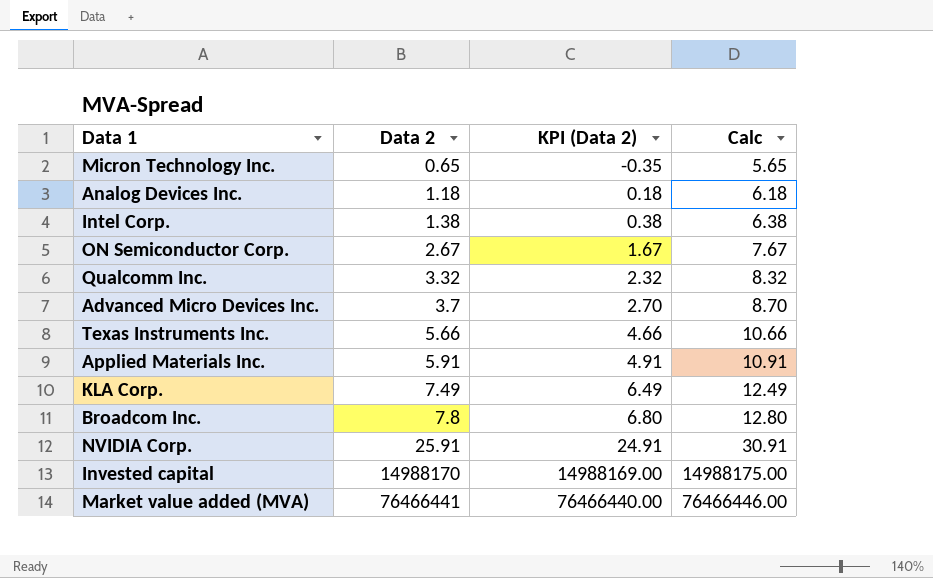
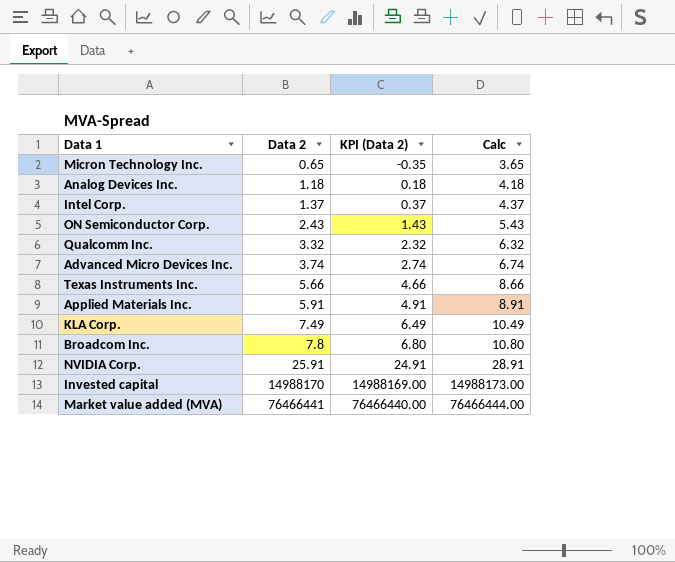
column Calc | formula: [Data 2] + 5 -> [Data 2] + 3
Intel Corp. | Data 2: 1.38 -> 1.37
Intel Corp. | KPI (Data 2): 0.38 -> 0.37
ON Semiconductor Corp. | Data 2: 2.67 -> 2.43
ON Semiconductor Corp. | KPI (Data 2): 1.67 -> 1.43
Advanced Micro Devices Inc. | Data 2: 3.7 -> 3.74
Advanced Micro Devices Inc. | KPI (Data 2): 2.70 -> 2.74

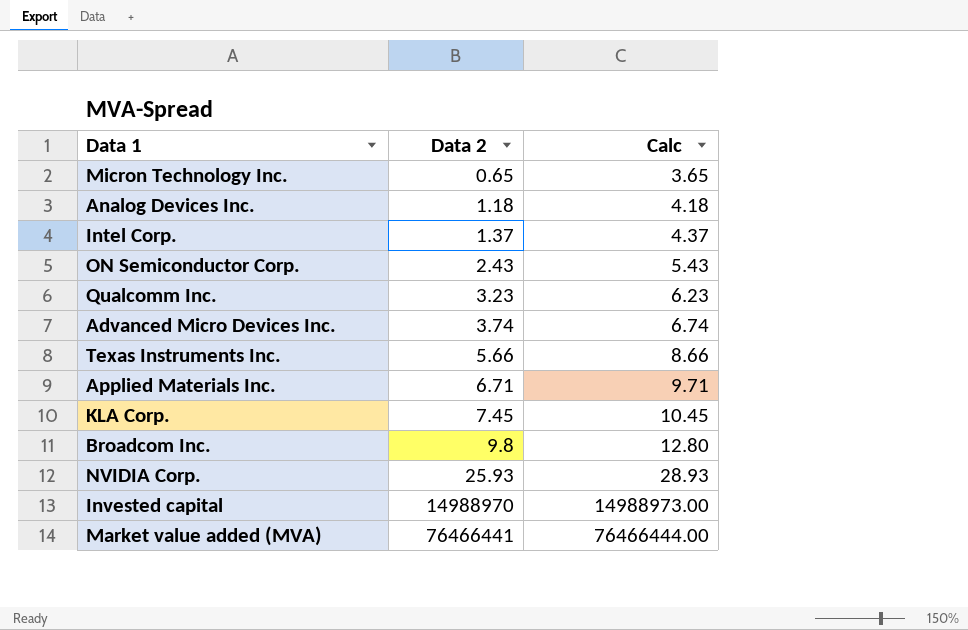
column KPI (Data 2) | formula: [Data 2] - 1 -> none
Qualcomm Inc. | Data 2: 3.32 -> 3.23
Qualcomm Inc. | Calc: 6.32 -> 6.23
Applied Materials Inc. | Data 2: 5.91 -> 6.71
Applied Materials Inc. | Calc: 8.91 -> 9.71
KLA Corp. | Data 2: 7.49 -> 7.45
KLA Corp. | Calc: 10.49 -> 10.45
Broadcom Inc. | Data 2: 7.8 -> 9.8
Broadcom Inc. | Calc: 10.80 -> 12.80
NVIDIA Corp. | Data 2: 25.91 -> 25.93
NVIDIA Corp. | Calc: 28.91 -> 28.93
Invested capital | Data 2: 14988170 -> 14988970
Invested capital | Calc: 14988173.00 -> 14988973.00

